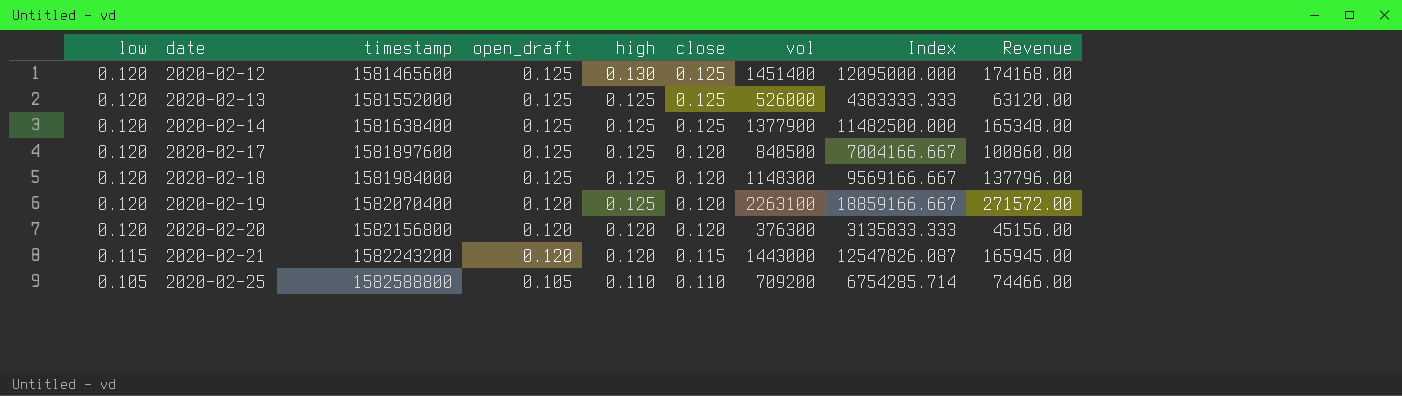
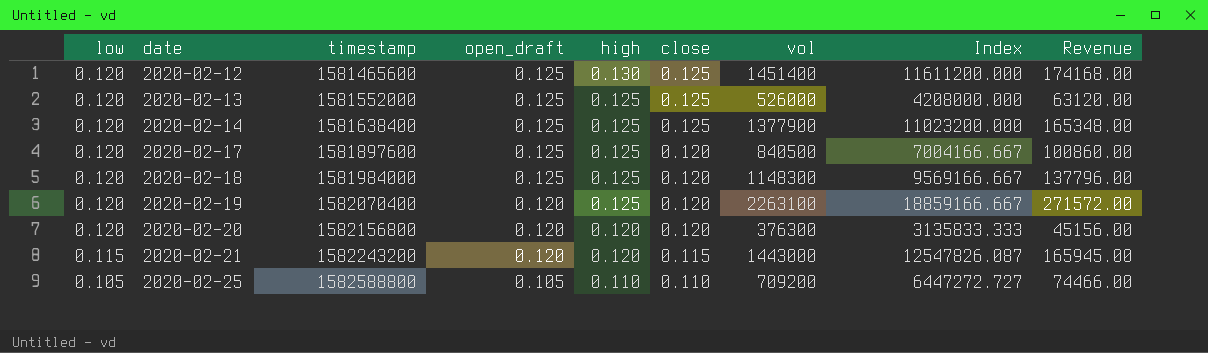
column Index | formula: [vol] / [low] -> [vol] / [close]

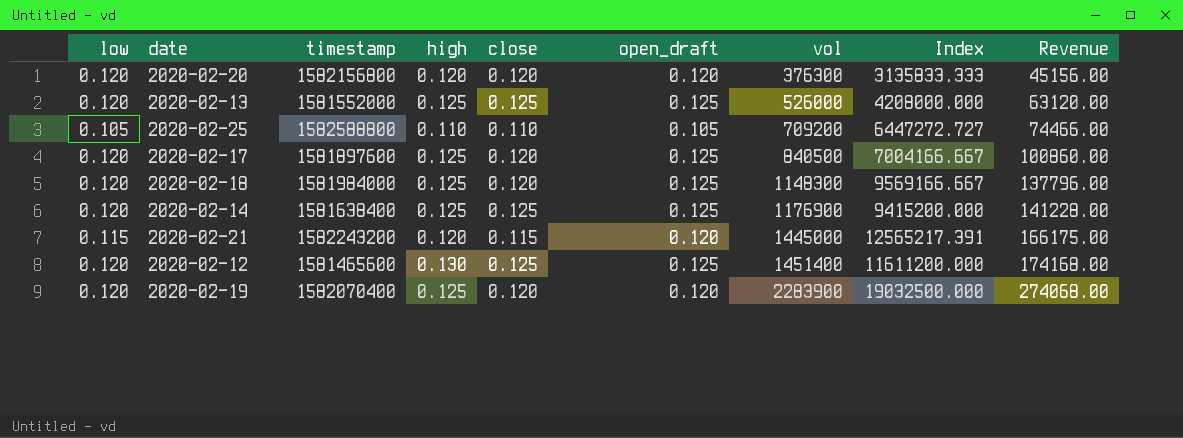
row order: low descending -> vol ascending
column open_draft | position: 4 -> 6
2020-02-14 | vol: 1377900 -> 1176900
2020-02-14 | Index: 11023200.000 -> 9415200.000
2020-02-14 | Revenue: 165348.00 -> 141228.00
2020-02-21 | vol: 1443000 -> 1445000
2020-02-21 | Index: 12547826.087 -> 12565217.391
2020-02-21 | Revenue: 165945.00 -> 166175.00
2020-02-19 | vol: 2263100 -> 2283900
2020-02-19 | Index: 18859166.667 -> 19032500.000
2020-02-19 | Revenue: 271572.00 -> 274068.00

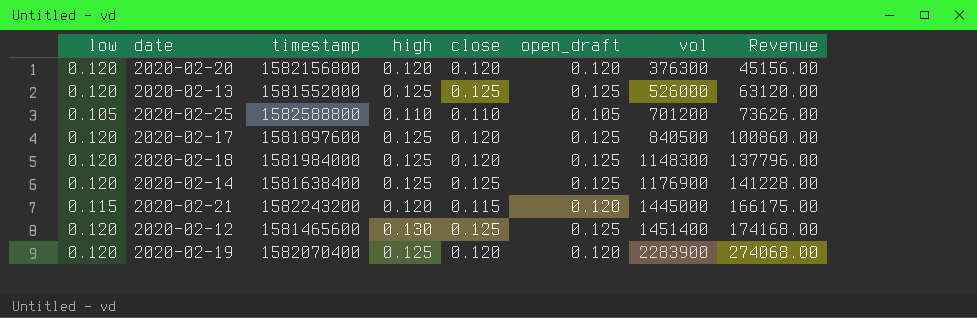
column Index | formula: [vol] / [close] -> none
2020-02-25 | vol: 709200 -> 701200
2020-02-25 | Revenue: 74466.00 -> 73626.00

